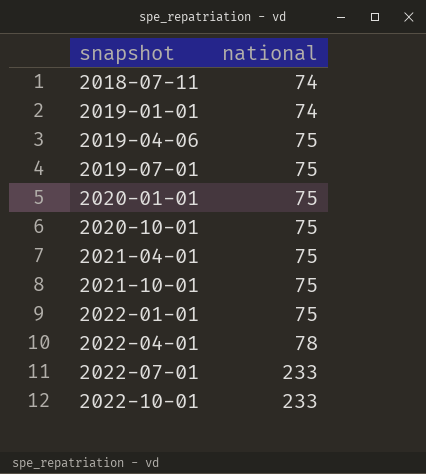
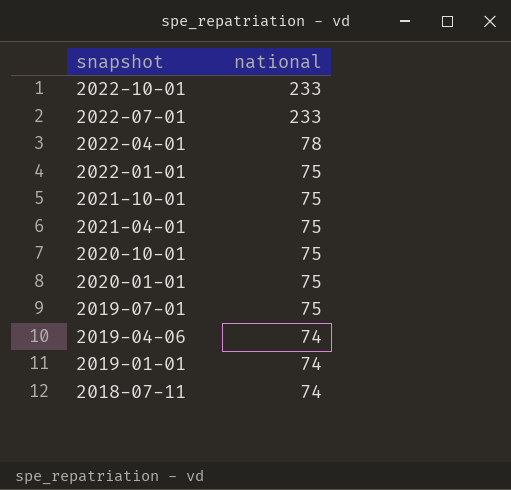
row order: snapshot ascending -> snapshot descending
2019-04-06 | national: 75 -> 74

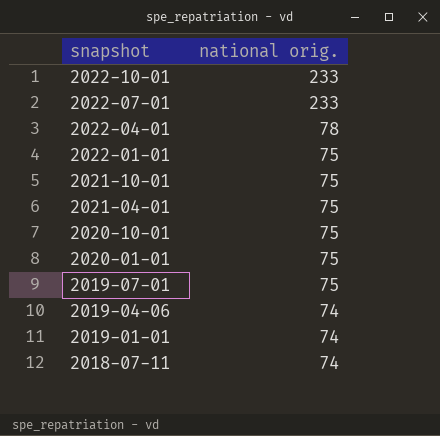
column name: national -> national orig.

